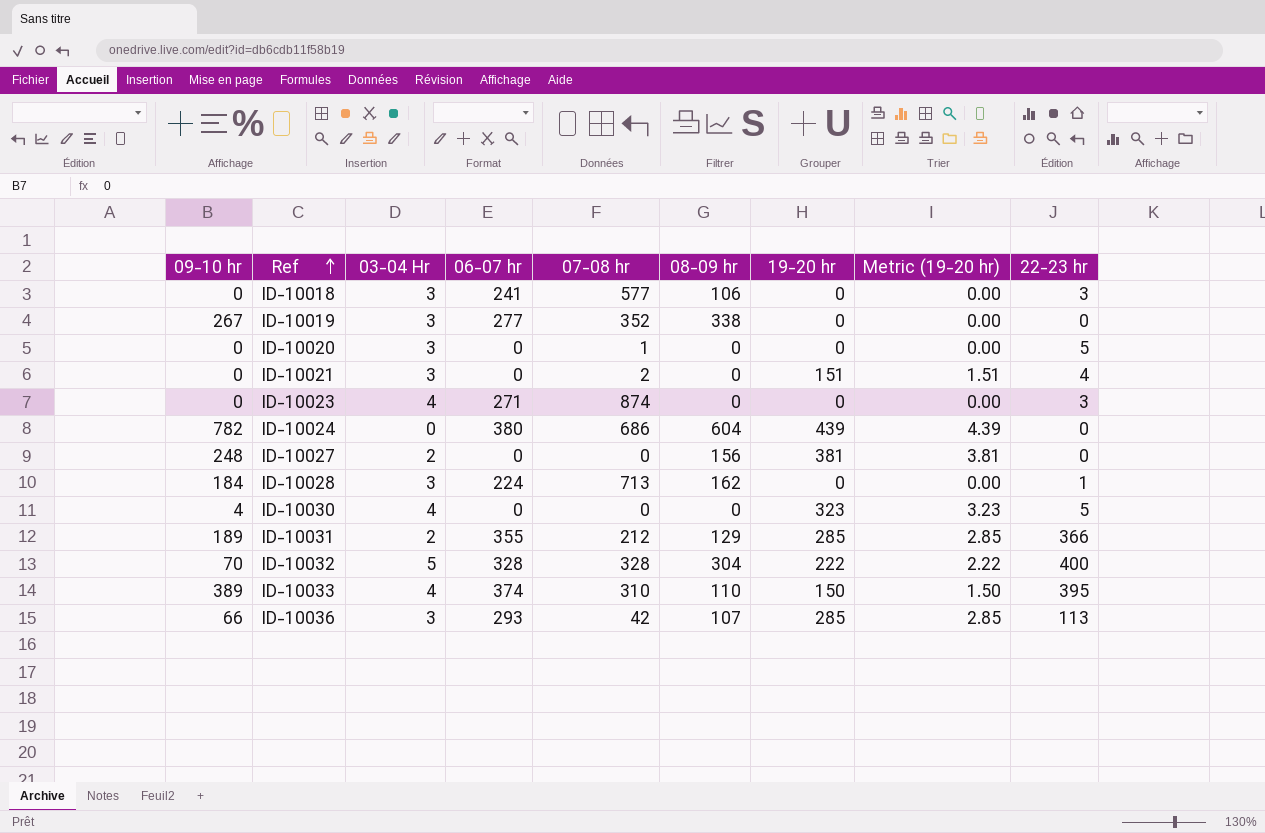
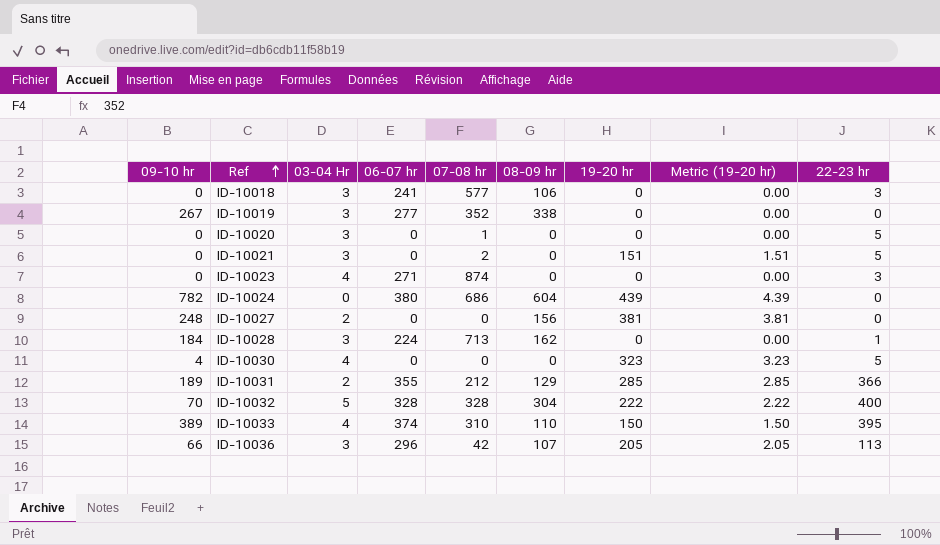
ID-10021 | 22-23 hr: 4 -> 5
ID-10036 | 06-07 hr: 293 -> 296
ID-10036 | 19-20 hr: 285 -> 205
ID-10036 | Metric (19-20 hr): 2.85 -> 2.05

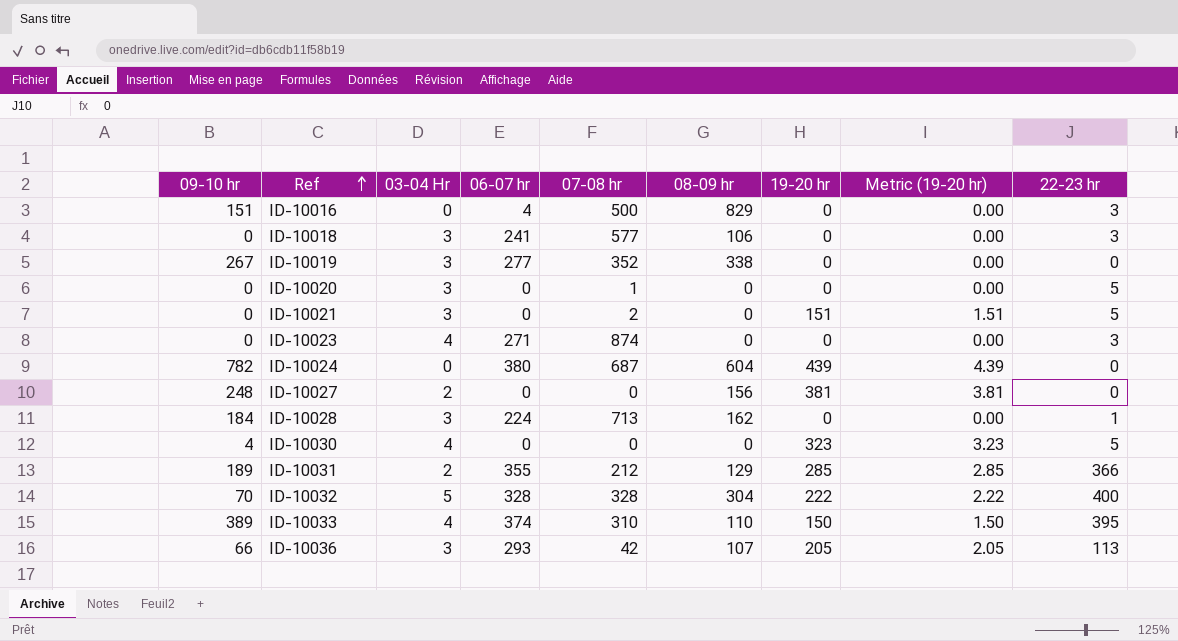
row ID-10016: none -> 151 | 0 | 4 | 500 | 829 | 0 | 0.00 | 3
ID-10024 | 07-08 hr: 686 -> 687
ID-10036 | 06-07 hr: 296 -> 293

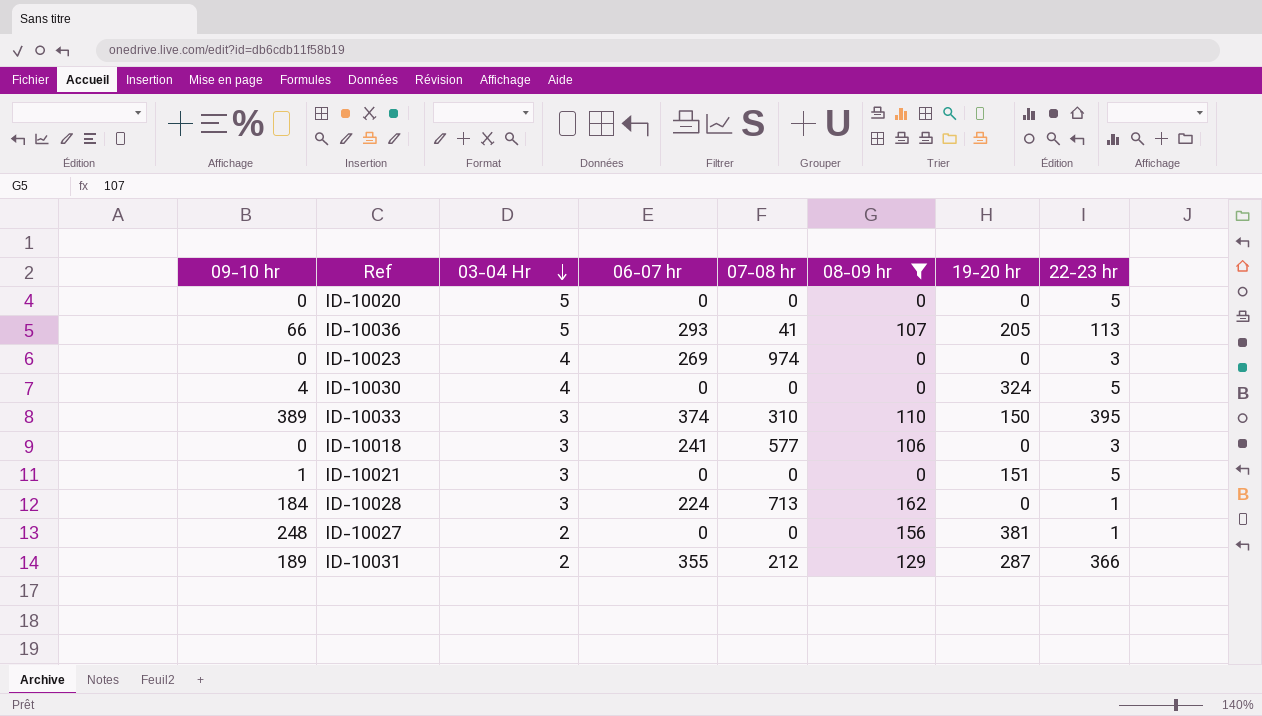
filter: none -> 08-09 hr <= 162
row order: Ref ascending -> 03-04 Hr descending
column Metric (19-20 hr) | formula: [19-20 hr] * 0.01 -> none
ID-10020 | 03-04 Hr: 3 -> 5
ID-10020 | 07-08 hr: 1 -> 0
ID-10036 | 03-04 Hr: 3 -> 5
ID-10036 | 07-08 hr: 42 -> 41
ID-10023 | 06-07 hr: 271 -> 269
ID-10023 | 07-08 hr: 874 -> 974
ID-10030 | 19-20 hr: 323 -> 324
ID-10033 | 03-04 Hr: 4 -> 3
ID-10021 | 09-10 hr: 0 -> 1
ID-10021 | 07-08 hr: 2 -> 0
ID-10027 | 22-23 hr: 0 -> 1
ID-10031 | 19-20 hr: 285 -> 287

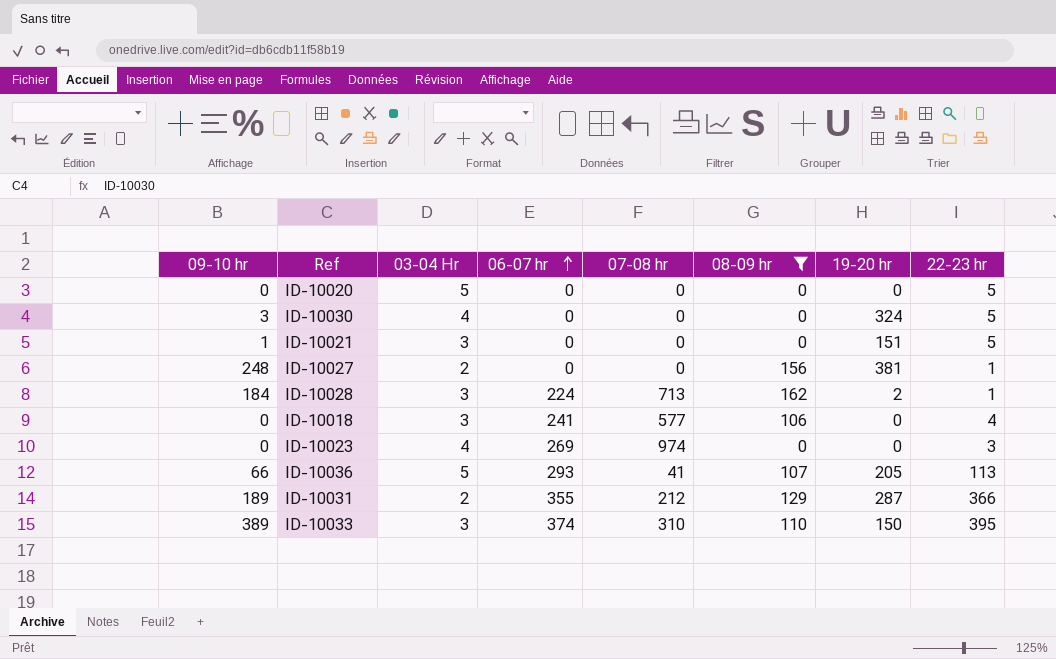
row order: 03-04 Hr descending -> 06-07 hr ascending
ID-10030 | 09-10 hr: 4 -> 3
ID-10028 | 19-20 hr: 0 -> 2
ID-10018 | 22-23 hr: 3 -> 4

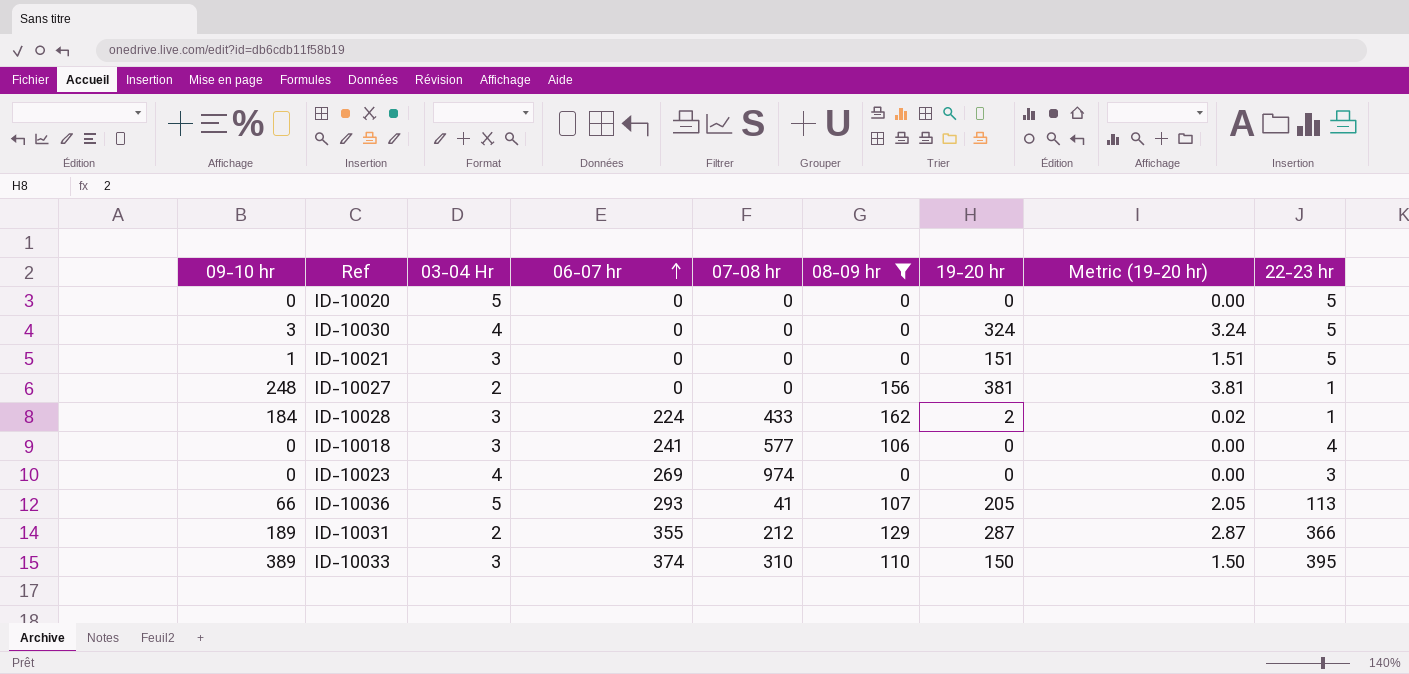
column Metric (19-20 hr) | formula: none -> [19-20 hr] * 0.01
ID-10028 | 07-08 hr: 713 -> 433

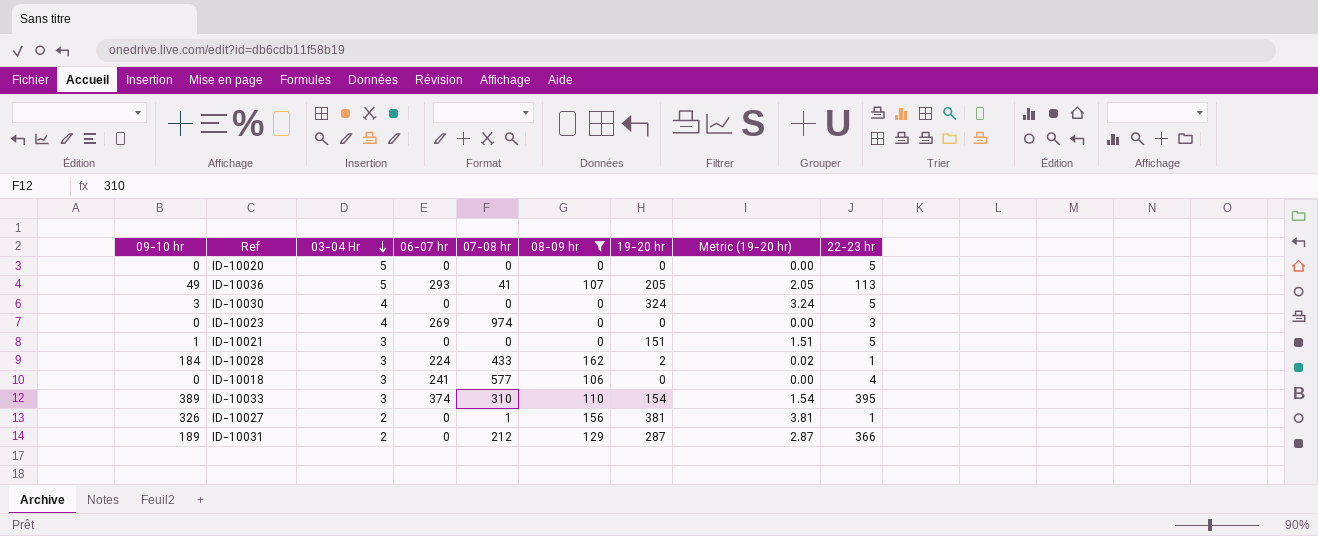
row order: 06-07 hr ascending -> 03-04 Hr descending
ID-10036 | 09-10 hr: 66 -> 49
ID-10033 | 19-20 hr: 150 -> 154
ID-10033 | Metric (19-20 hr): 1.50 -> 1.54
ID-10027 | 09-10 hr: 248 -> 326
ID-10027 | 07-08 hr: 0 -> 1
ID-10031 | 06-07 hr: 355 -> 0

